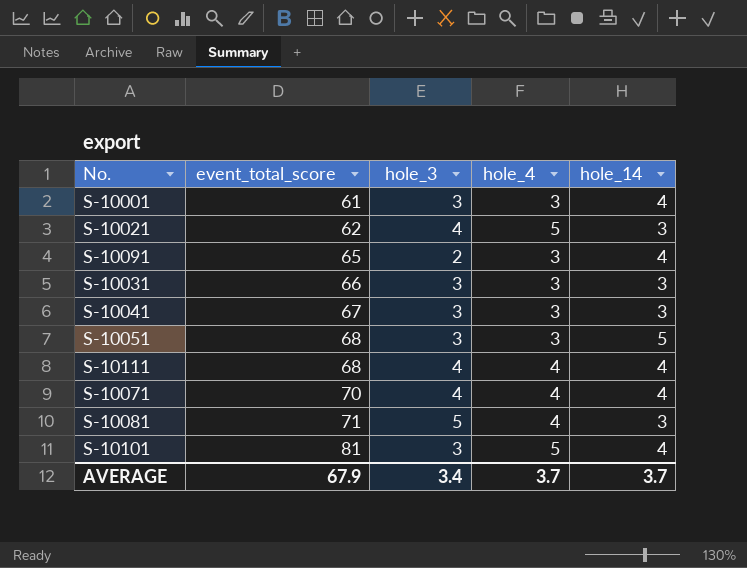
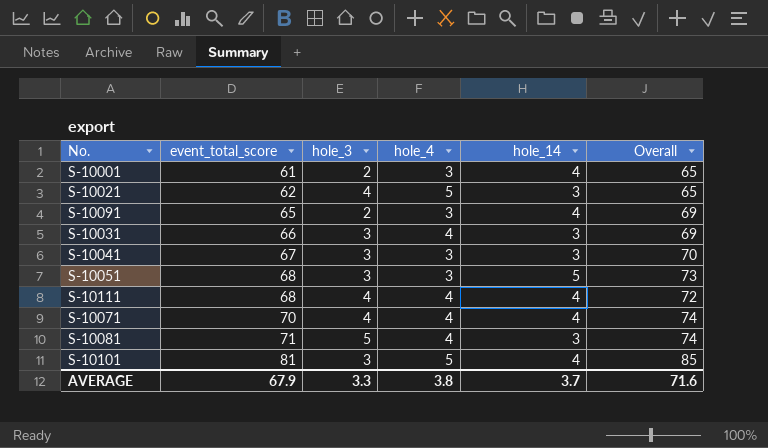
column Overall | formula: none -> [event_total_score] + [hole_14]
S-10001 | hole_3: 3 -> 2
S-10031 | hole_4: 3 -> 4
AVERAGE | hole_3: 3.4 -> 3.3
AVERAGE | hole_4: 3.7 -> 3.8

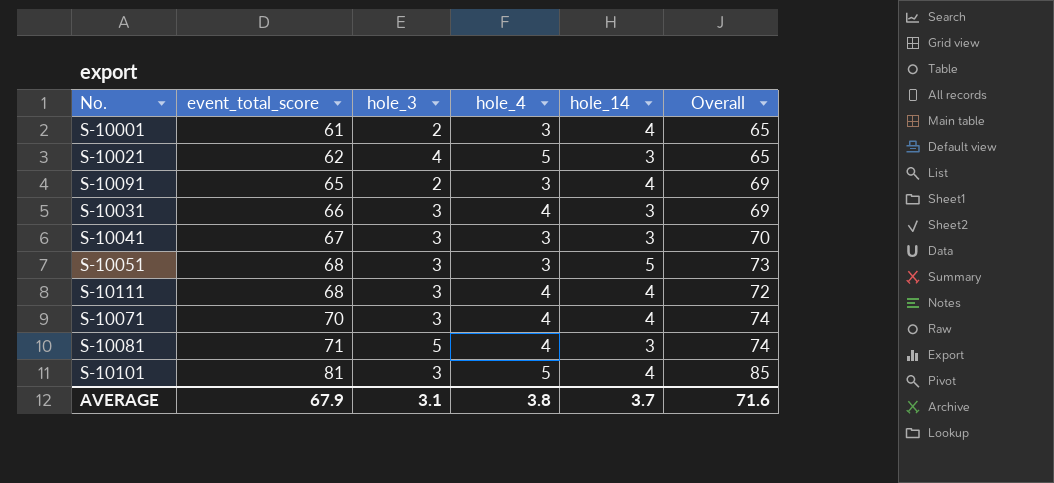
S-10111 | hole_3: 4 -> 3
S-10071 | hole_3: 4 -> 3
AVERAGE | hole_3: 3.3 -> 3.1

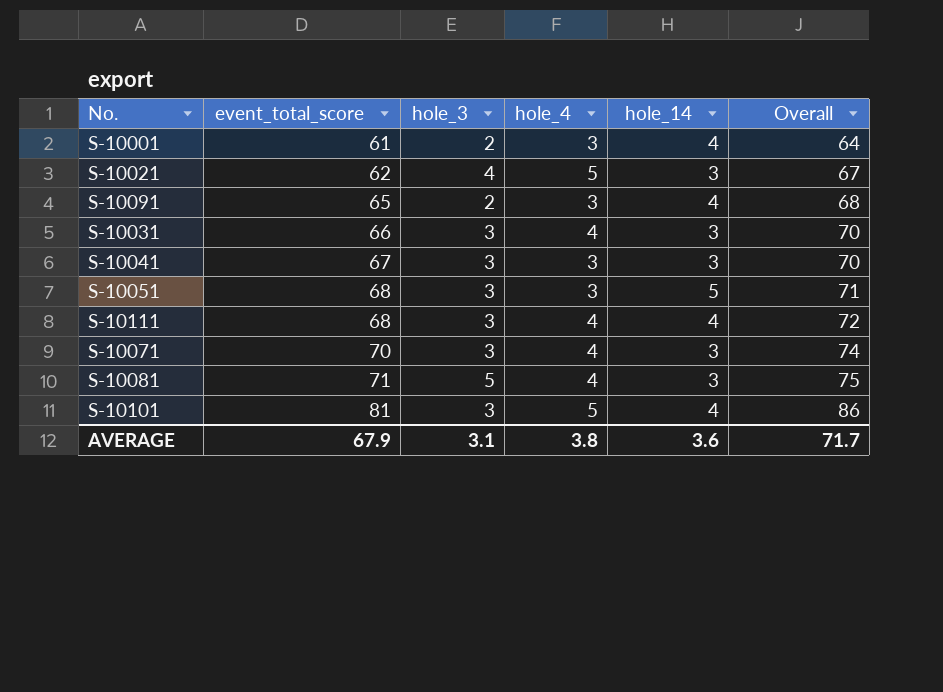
column Overall | formula: [event_total_score] + [hole_14] -> [event_total_score] + [hole_4]
S-10071 | hole_14: 4 -> 3
AVERAGE | hole_14: 3.7 -> 3.6
AVERAGE | Overall: 71.6 -> 71.7

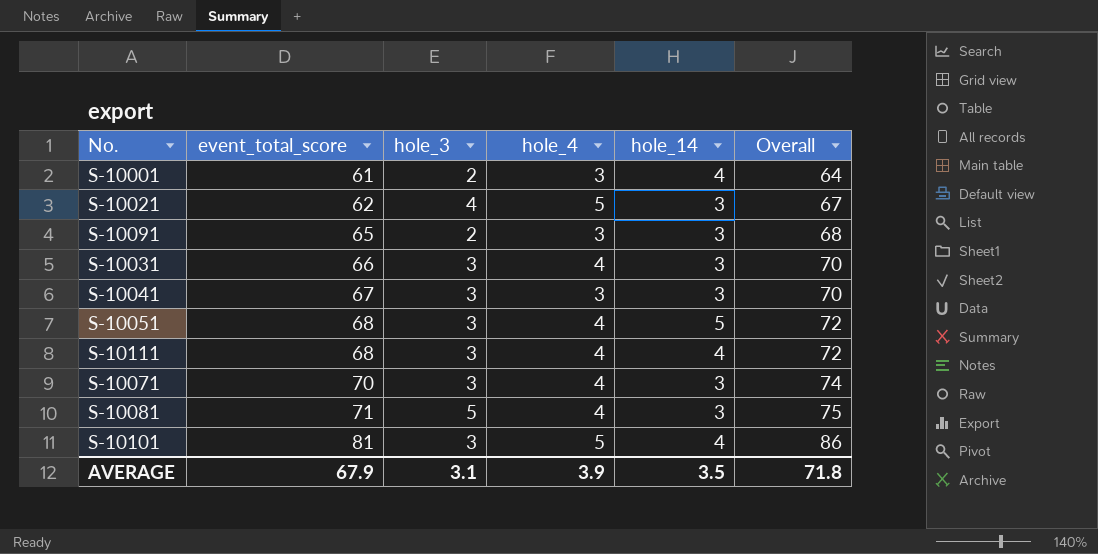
S-10091 | hole_14: 4 -> 3
S-10051 | hole_4: 3 -> 4
S-10051 | Overall: 71 -> 72
AVERAGE | hole_4: 3.8 -> 3.9
AVERAGE | hole_14: 3.6 -> 3.5
AVERAGE | Overall: 71.7 -> 71.8

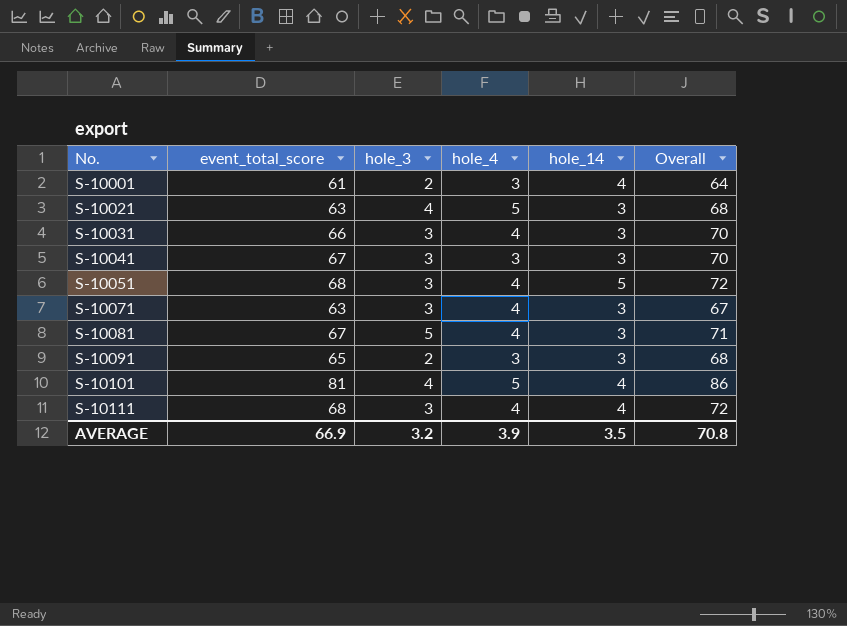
row order: event_total_score ascending -> No. ascending
S-10021 | event_total_score: 62 -> 63
S-10021 | Overall: 67 -> 68
S-10071 | event_total_score: 70 -> 63
S-10071 | Overall: 74 -> 67
S-10081 | event_total_score: 71 -> 67
S-10081 | Overall: 75 -> 71
S-10101 | hole_3: 3 -> 4
AVERAGE | event_total_score: 67.9 -> 66.9
AVERAGE | hole_3: 3.1 -> 3.2
AVERAGE | Overall: 71.8 -> 70.8

